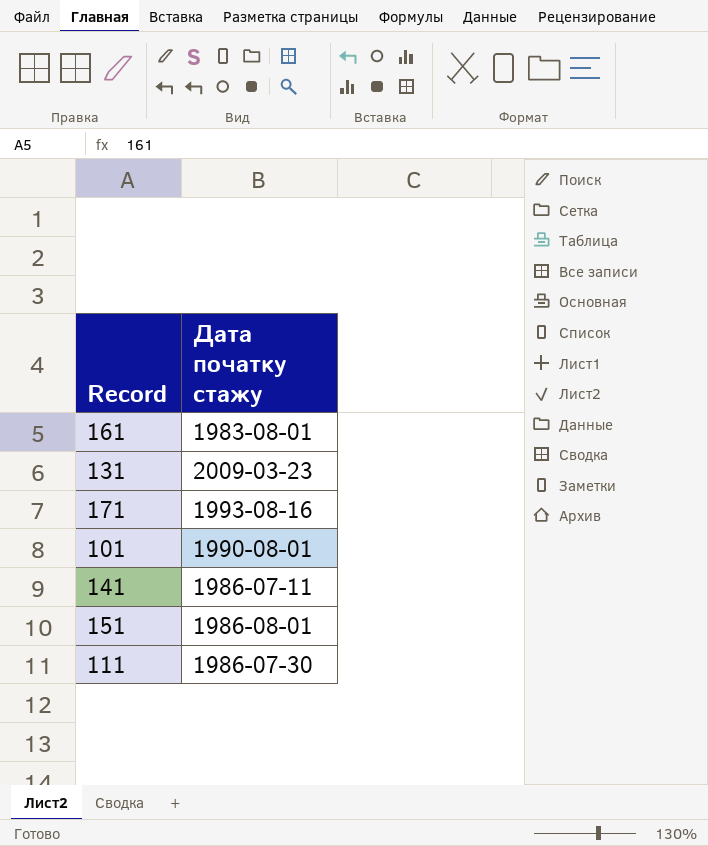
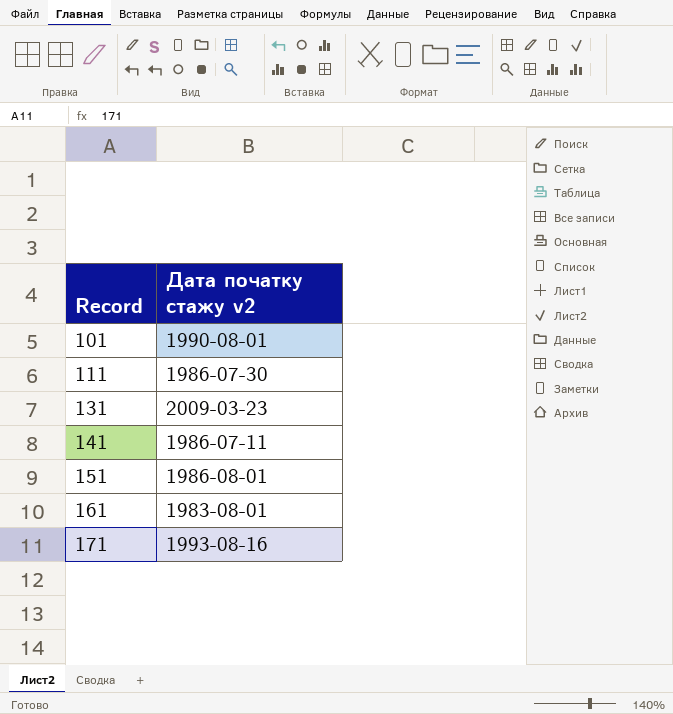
row order: none -> Record ascending
column name: Дата початку стажу -> Дата початку стажу v2

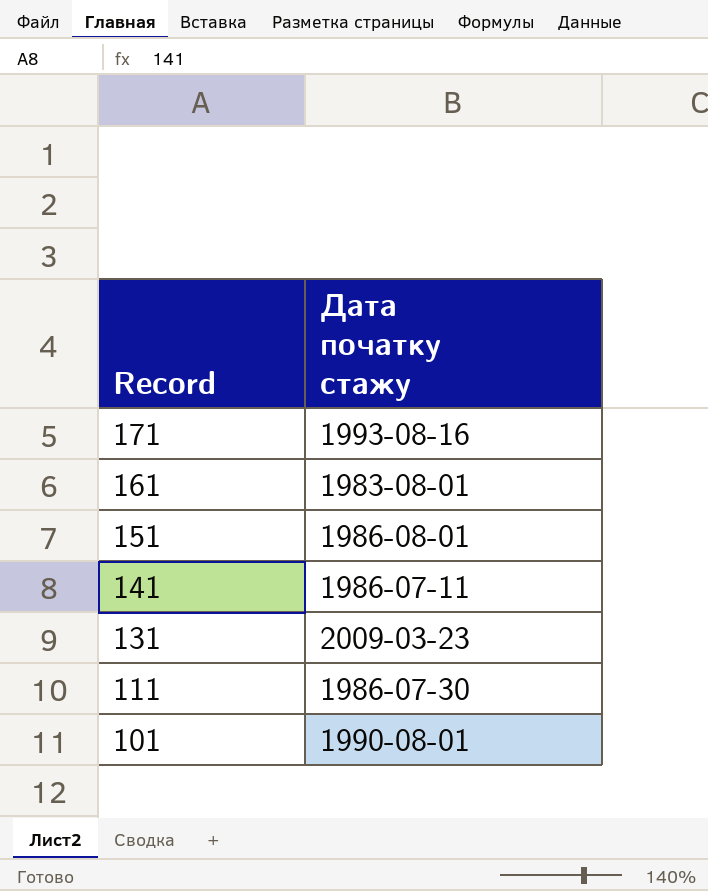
row order: Record ascending -> Record descending
column name: Дата початку стажу v2 -> Дата початку стажу

